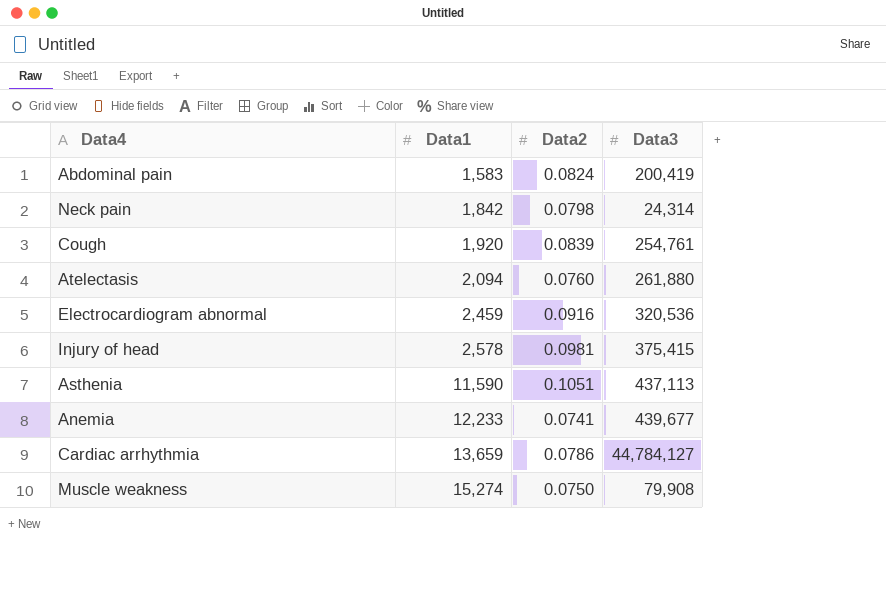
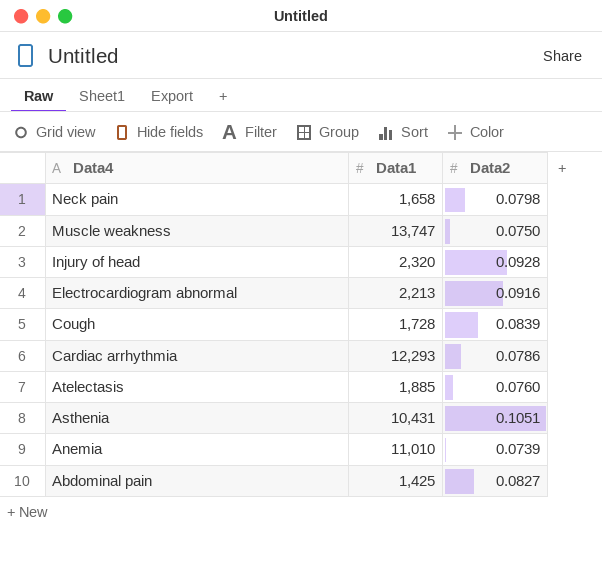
row order: Data1 ascending -> Data4 descending
column Data3 | position: 4 -> none
Neck pain | Data1: 1,842 -> 1,658
Muscle weakness | Data1: 15,274 -> 13,747
Injury of head | Data1: 2,578 -> 2,320
Injury of head | Data2: 0.0981 -> 0.0928
Electrocardiogram abnormal | Data1: 2,459 -> 2,213
Cough | Data1: 1,920 -> 1,728
Cardiac arrhythmia | Data1: 13,659 -> 12,293
Atelectasis | Data1: 2,094 -> 1,885
Asthenia | Data1: 11,590 -> 10,431
Anemia | Data1: 12,233 -> 11,010
Anemia | Data2: 0.0741 -> 0.0739
Abdominal pain | Data1: 1,583 -> 1,425
Abdominal pain | Data2: 0.0824 -> 0.0827

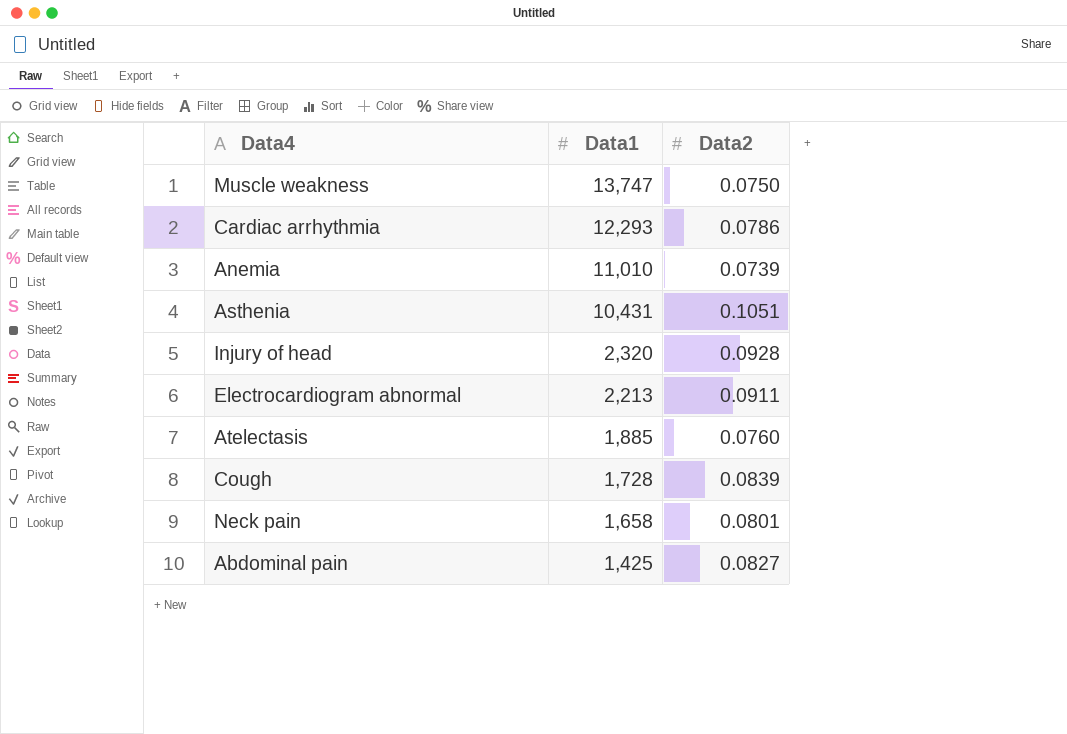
row order: Data4 descending -> Data1 descending
Electrocardiogram abnormal | Data2: 0.0916 -> 0.0911
Neck pain | Data2: 0.0798 -> 0.0801

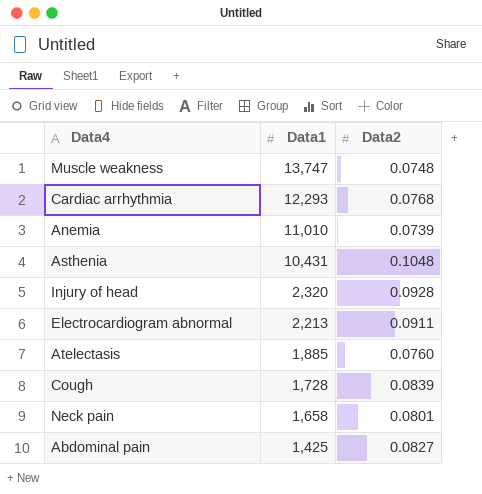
Muscle weakness | Data2: 0.0750 -> 0.0748
Cardiac arrhythmia | Data2: 0.0786 -> 0.0768
Asthenia | Data2: 0.1051 -> 0.1048

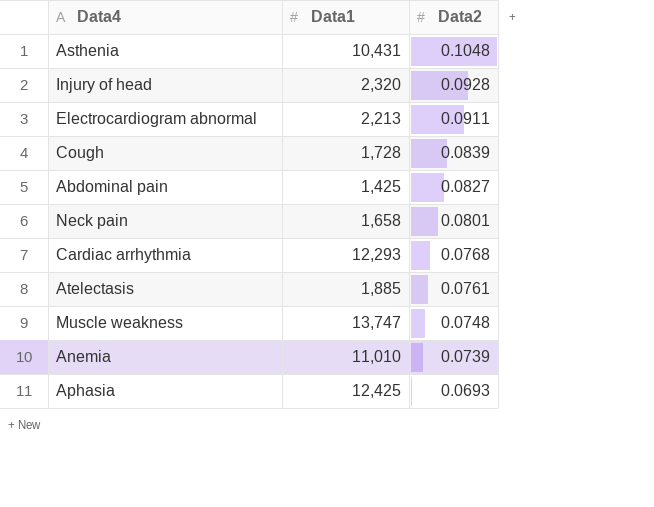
row order: Data1 descending -> Data2 descending
Atelectasis | Data2: 0.0760 -> 0.0761
row Aphasia: none -> 12,425 | 0.0693

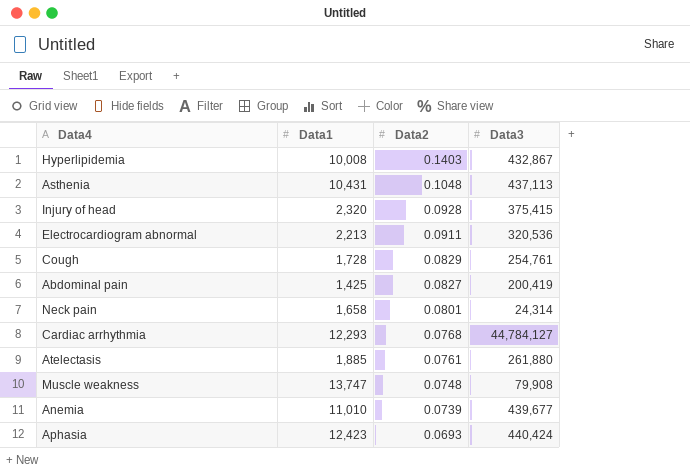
column Data3 | position: none -> 4
row Hyperlipidemia: none -> 10,008 | 0.1403 | 432,867
Cough | Data2: 0.0839 -> 0.0829
Aphasia | Data1: 12,425 -> 12,423

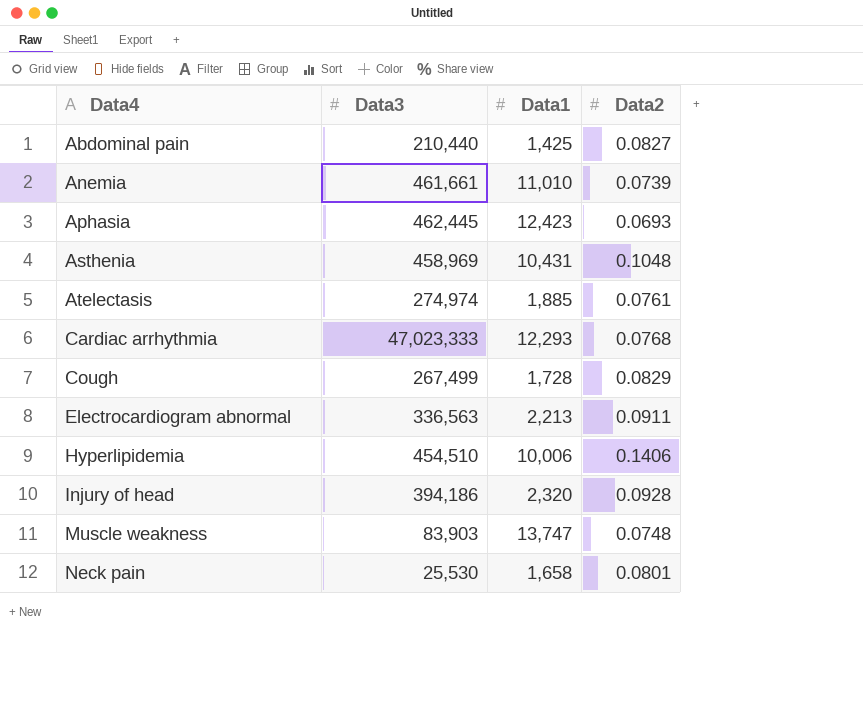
row order: Data2 descending -> Data4 ascending
column Data3 | position: 4 -> 2
Abdominal pain | Data3: 200,419 -> 210,440
Anemia | Data3: 439,677 -> 461,661
Aphasia | Data3: 440,424 -> 462,445
Asthenia | Data3: 437,113 -> 458,969
Atelectasis | Data3: 261,880 -> 274,974
Cardiac arrhythmia | Data3: 44,784,127 -> 47,023,333
Cough | Data3: 254,761 -> 267,499
Electrocardiogram abnormal | Data3: 320,536 -> 336,563
Hyperlipidemia | Data3: 432,867 -> 454,510
Hyperlipidemia | Data1: 10,008 -> 10,006
Hyperlipidemia | Data2: 0.1403 -> 0.1406
Injury of head | Data3: 375,415 -> 394,186
Muscle weakness | Data3: 79,908 -> 83,903
Neck pain | Data3: 24,314 -> 25,530

